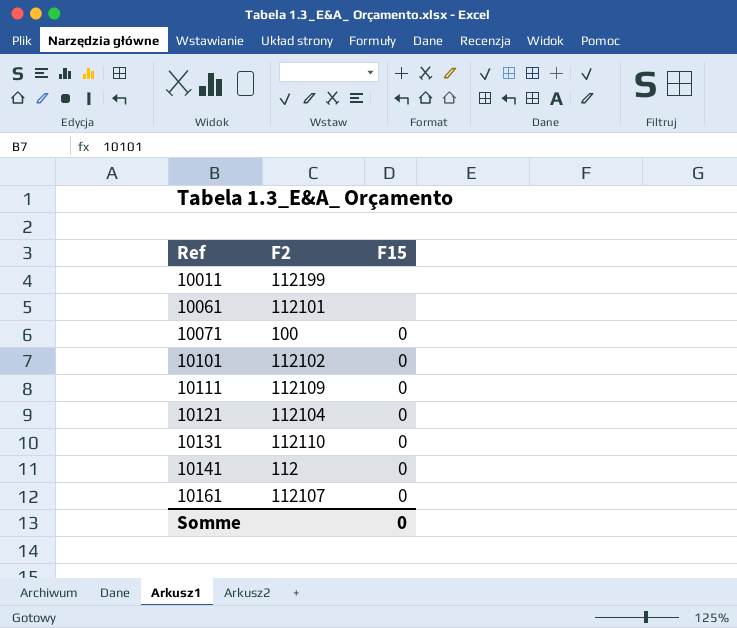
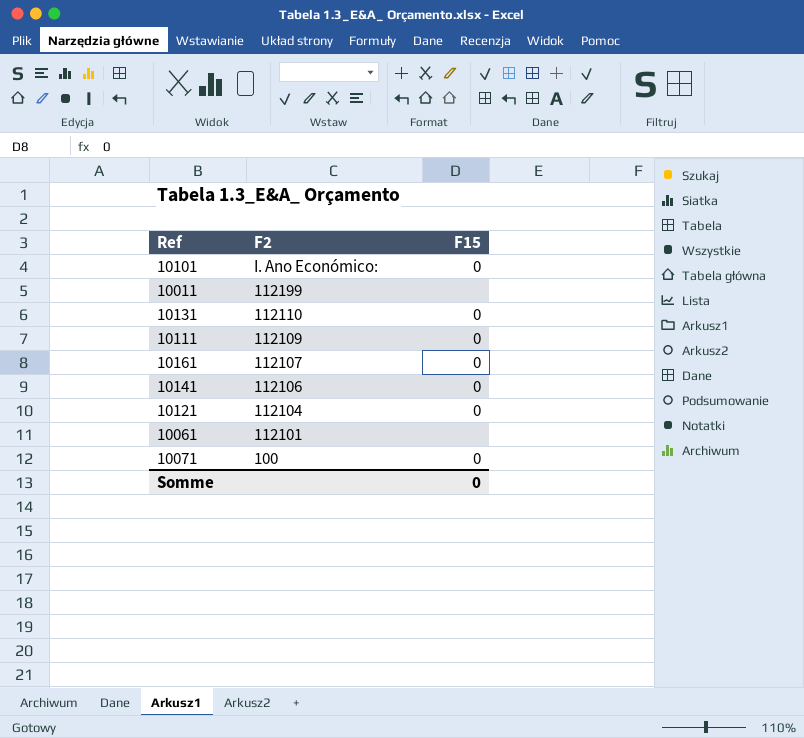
row order: Ref ascending -> F2 descending
10101 | F2: 112102 -> I. Ano Económico:
10141 | F2: 112 -> 112106

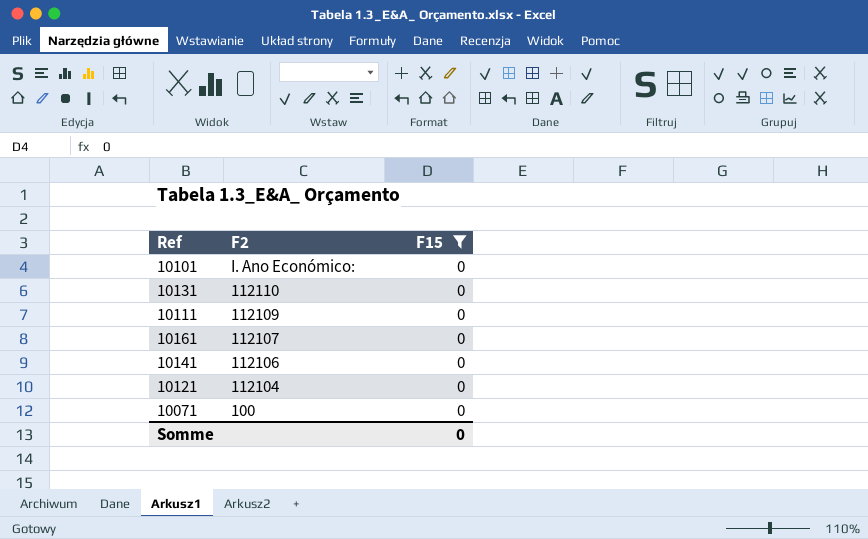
filter: none -> F15 = 0

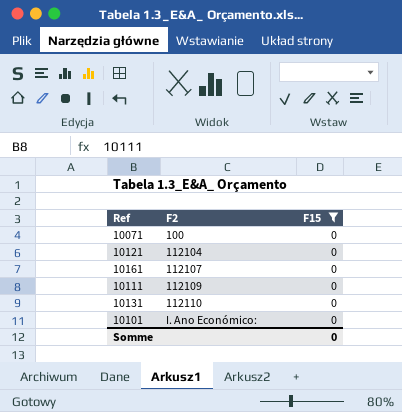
row order: F2 descending -> F2 ascending
row 10141: 112106 | 0 -> none

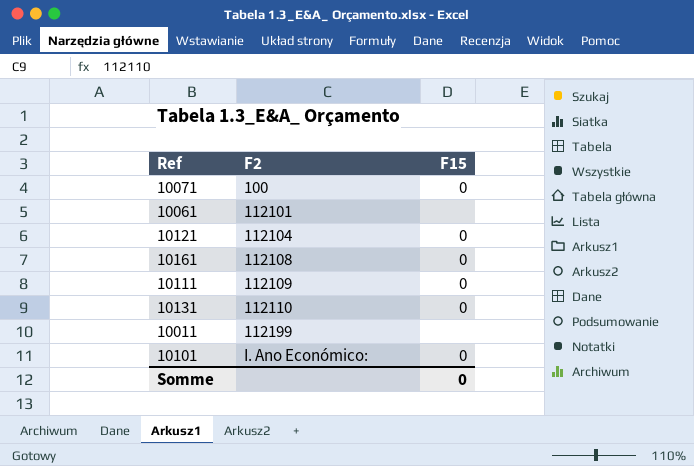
filter: F15 = 0 -> none
10161 | F2: 112107 -> 112108

